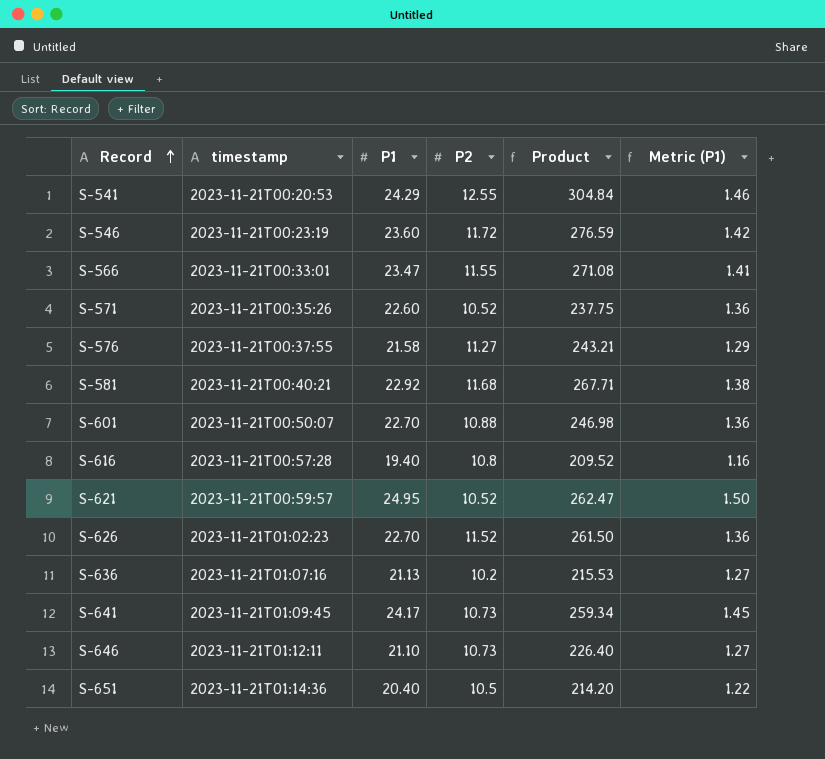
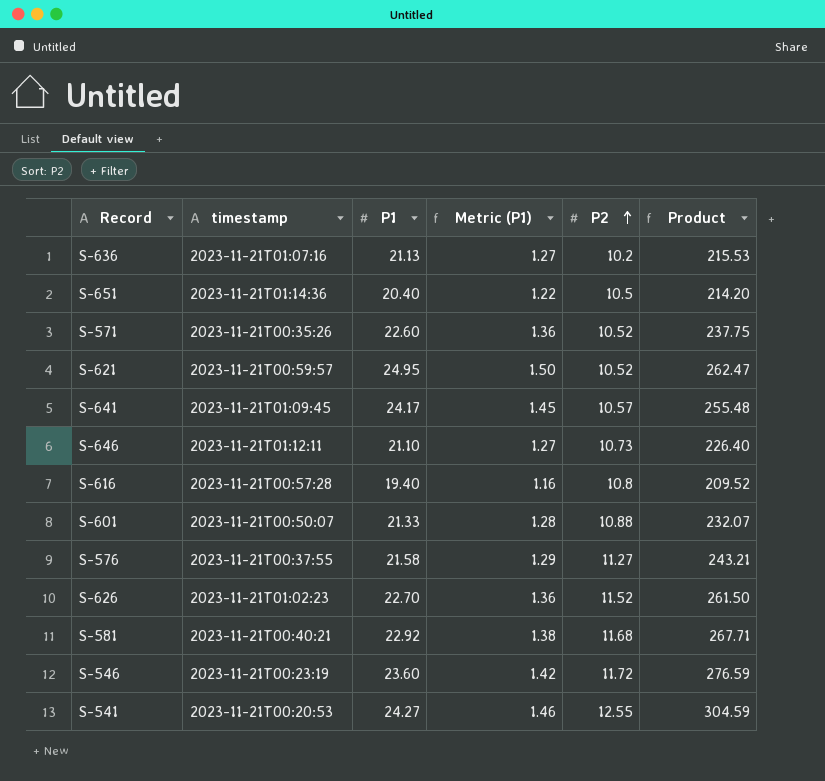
row order: Record ascending -> P2 ascending
column Metric (P1) | position: 6 -> 4
row S-566: 2023-11-21T00:33:01 | 23.47 | 11.55 | 271.08 | 1.41 -> none
S-641 | P2: 10.73 -> 10.57
S-641 | Product: 259.34 -> 255.48
S-601 | P1: 22.70 -> 21.33
S-601 | Metric (P1): 1.36 -> 1.28
S-601 | Product: 246.98 -> 232.07
S-541 | P1: 24.29 -> 24.27
S-541 | Product: 304.84 -> 304.59

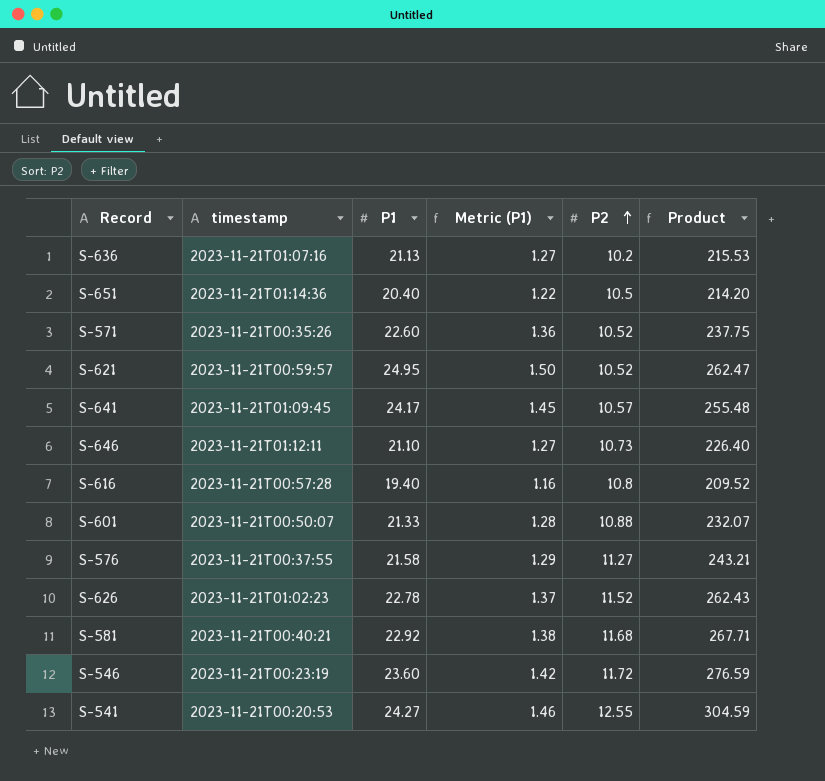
S-626 | P1: 22.70 -> 22.78
S-626 | Metric (P1): 1.36 -> 1.37
S-626 | Product: 261.50 -> 262.43

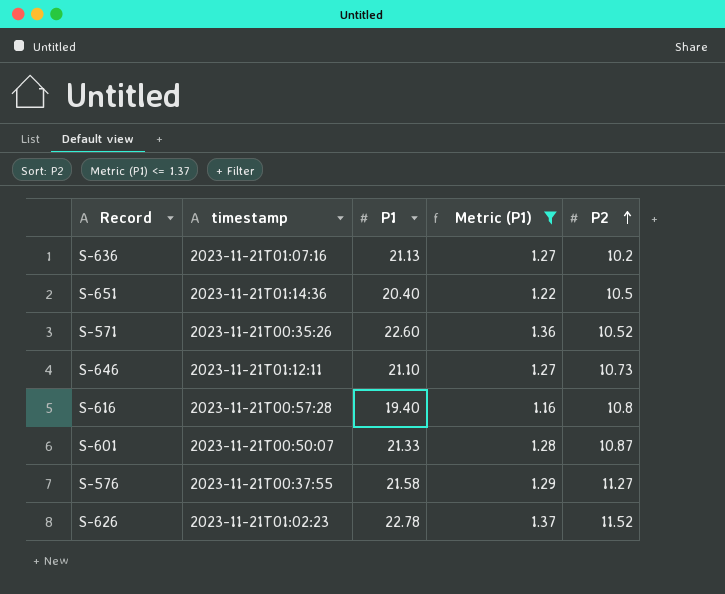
filter: none -> Metric (P1) <= 1.37
column Product | formula: [P1] * [P2] -> none
S-601 | P2: 10.88 -> 10.87

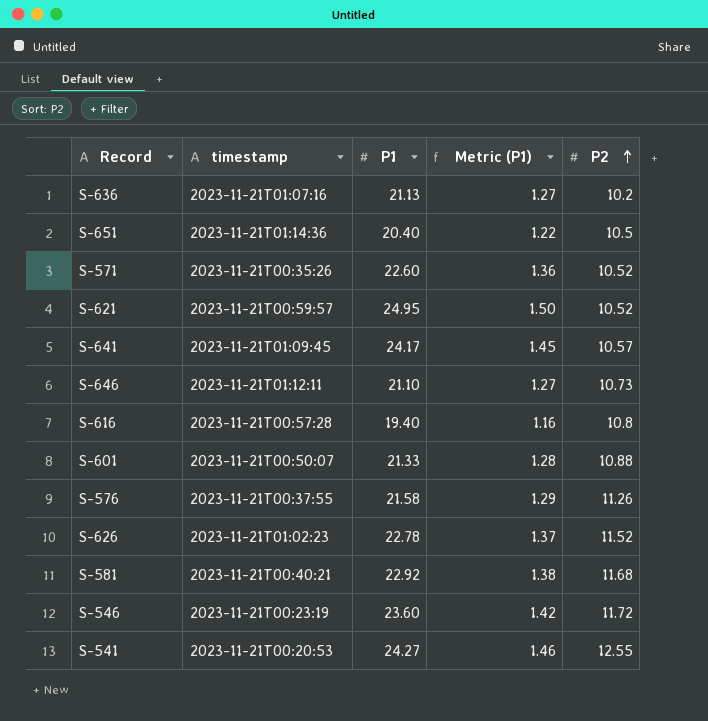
filter: Metric (P1) <= 1.37 -> none
S-601 | P2: 10.87 -> 10.88
S-576 | P2: 11.27 -> 11.26

